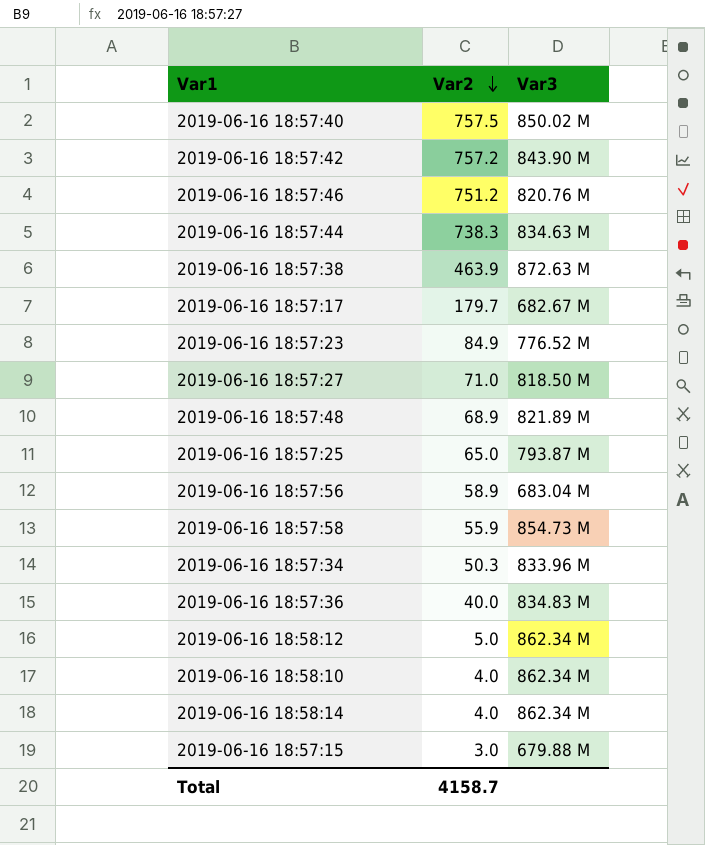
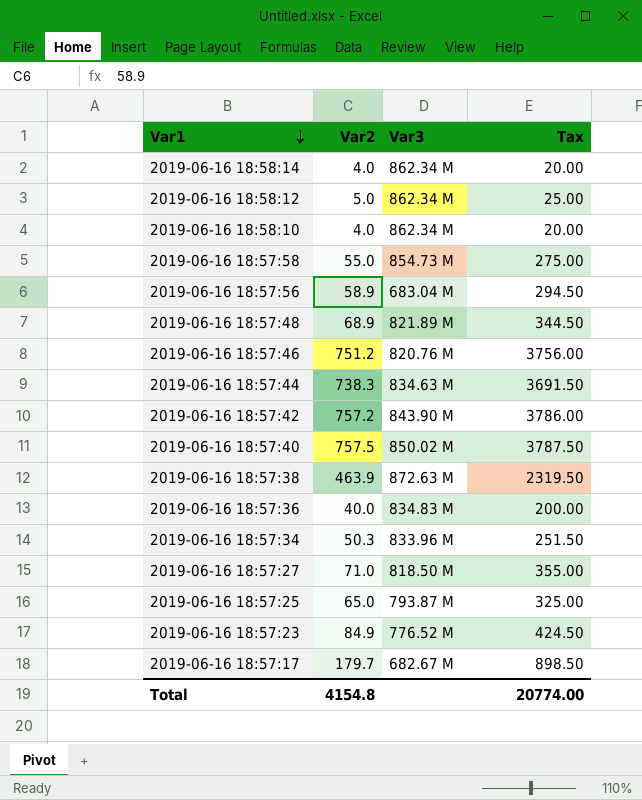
row order: Var2 descending -> Var1 descending
column Tax | formula: none -> [Var2] * 5
row 2019-06-16 18:57:15: 3.0 | 679.88 M -> none
2019-06-16 18:57:58 | Var2: 55.9 -> 55.0
Total | Var2: 4158.7 -> 4154.8

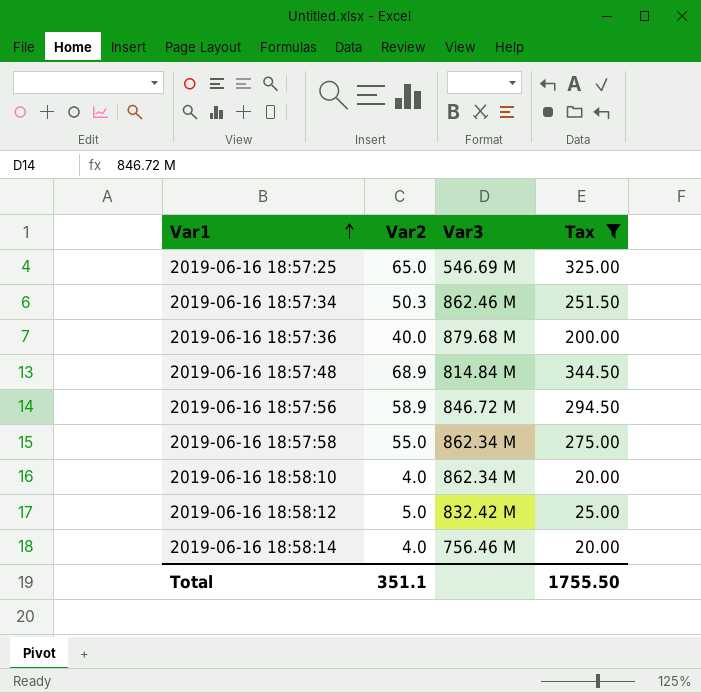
filter: none -> Tax <= 344.50
row order: Var1 descending -> Var1 ascending
2019-06-16 18:57:25 | Var3: 793.87 M -> 546.69 M
2019-06-16 18:57:34 | Var3: 833.96 M -> 862.46 M
2019-06-16 18:57:36 | Var3: 834.83 M -> 879.68 M
2019-06-16 18:57:48 | Var3: 821.89 M -> 814.84 M
2019-06-16 18:57:56 | Var3: 683.04 M -> 846.72 M
2019-06-16 18:57:58 | Var3: 854.73 M -> 862.34 M
2019-06-16 18:58:12 | Var3: 862.34 M -> 832.42 M
2019-06-16 18:58:14 | Var3: 862.34 M -> 756.46 M
Total | Var2: 4154.8 -> 351.1
Total | Tax: 20774.00 -> 1755.50

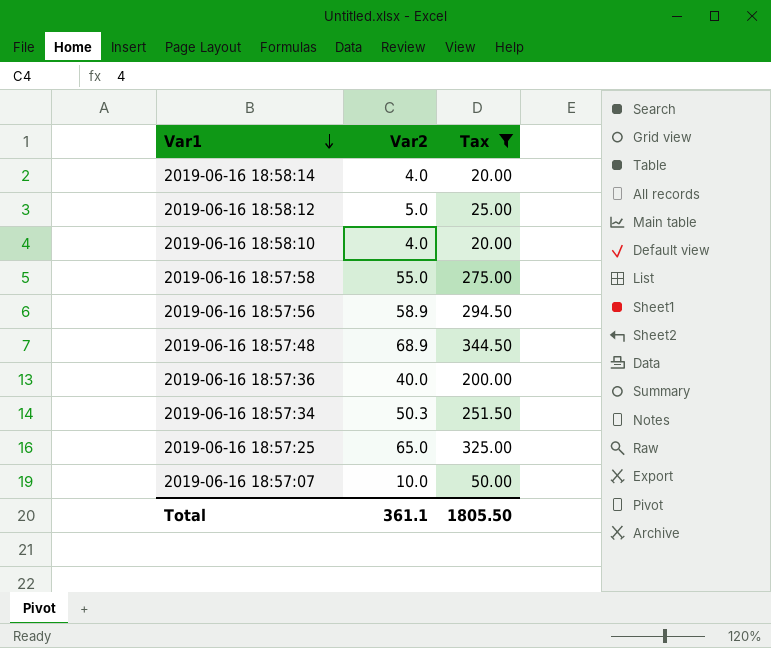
row order: Var1 ascending -> Var1 descending
column Var3 | position: 3 -> none
row 2019-06-16 18:57:07: none -> 10.0 | 50.00
Total | Var2: 351.1 -> 361.1
Total | Tax: 1755.50 -> 1805.50

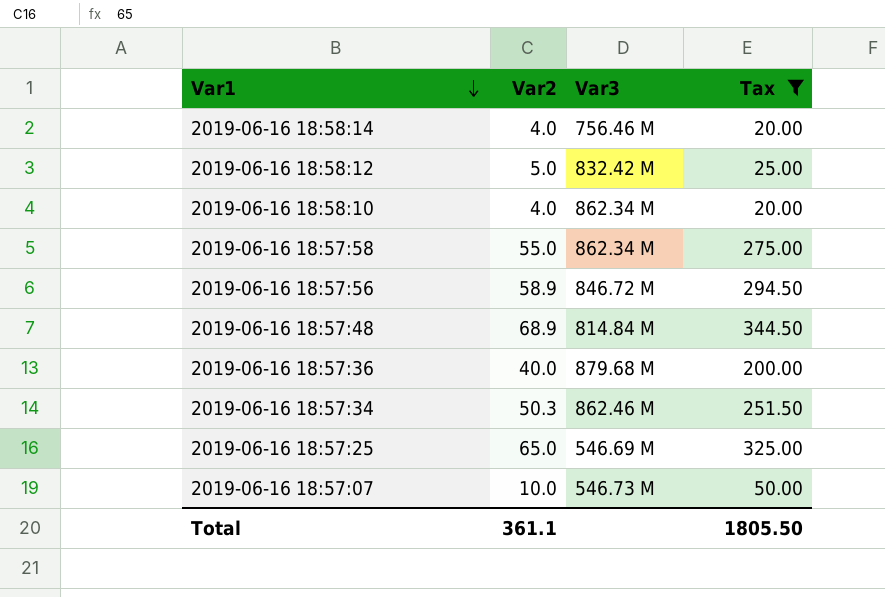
column Var3 | position: none -> 3

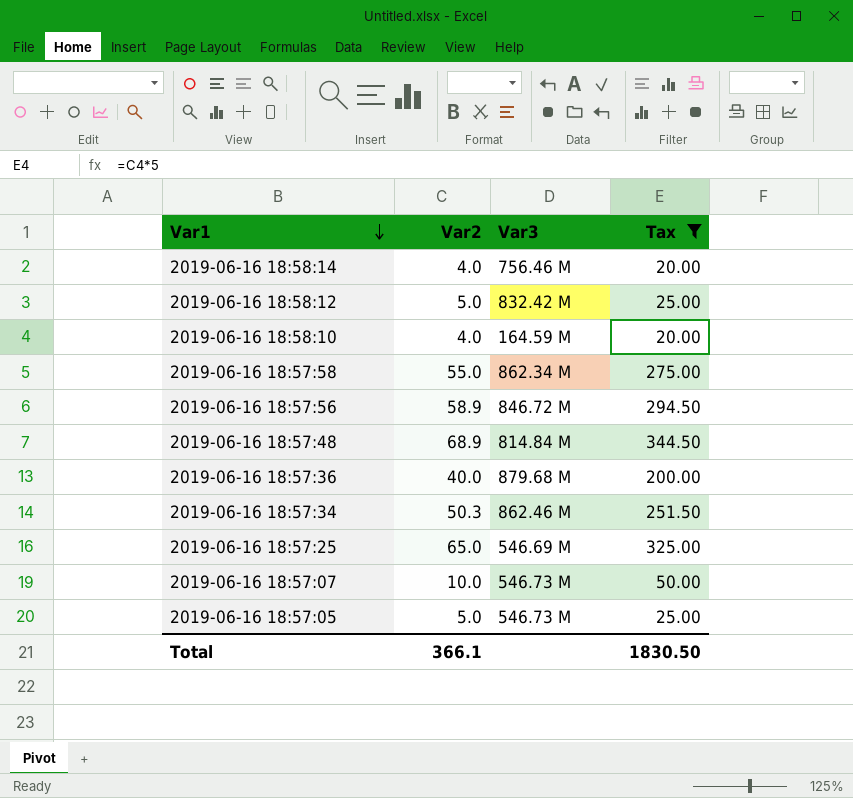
2019-06-16 18:58:10 | Var3: 862.34 M -> 164.59 M
row 2019-06-16 18:57:05: none -> 5.0 | 546.73 M | 25.00
Total | Var2: 361.1 -> 366.1
Total | Tax: 1805.50 -> 1830.50

